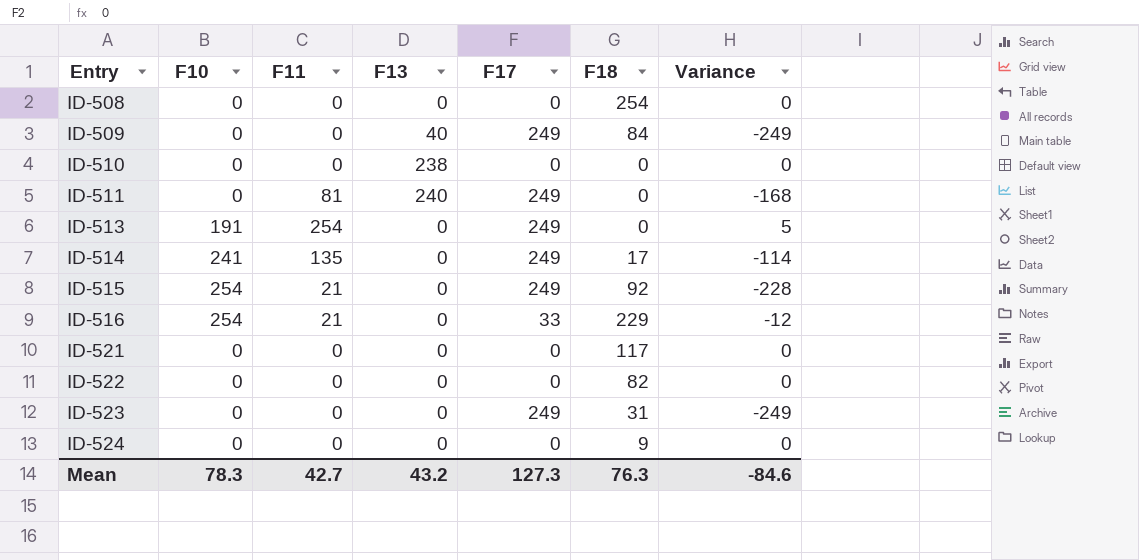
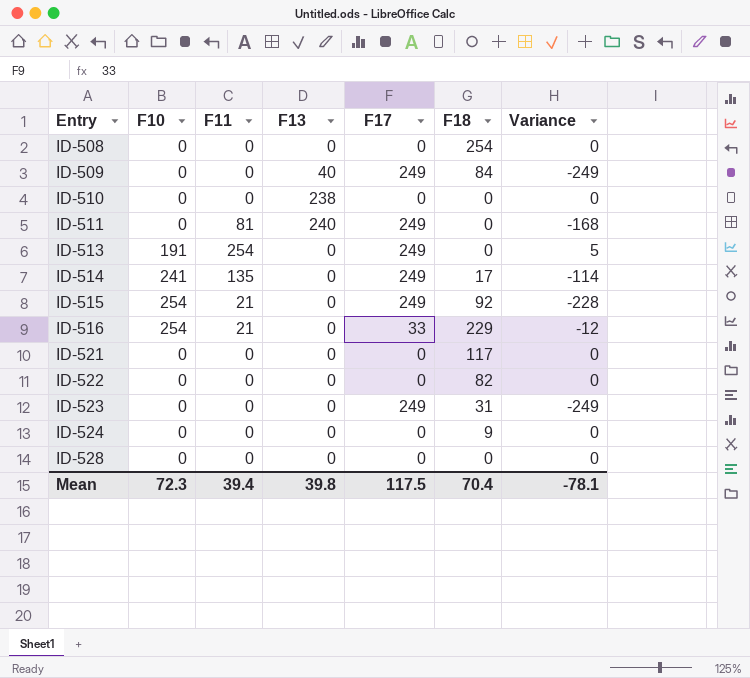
row ID-528: none -> 0 | 0 | 0 | 0 | 0 | 0
Mean | F10: 78.3 -> 72.3
Mean | F11: 42.7 -> 39.4
Mean | F13: 43.2 -> 39.8
Mean | F17: 127.3 -> 117.5
Mean | F18: 76.3 -> 70.4
Mean | Variance: -84.6 -> -78.1

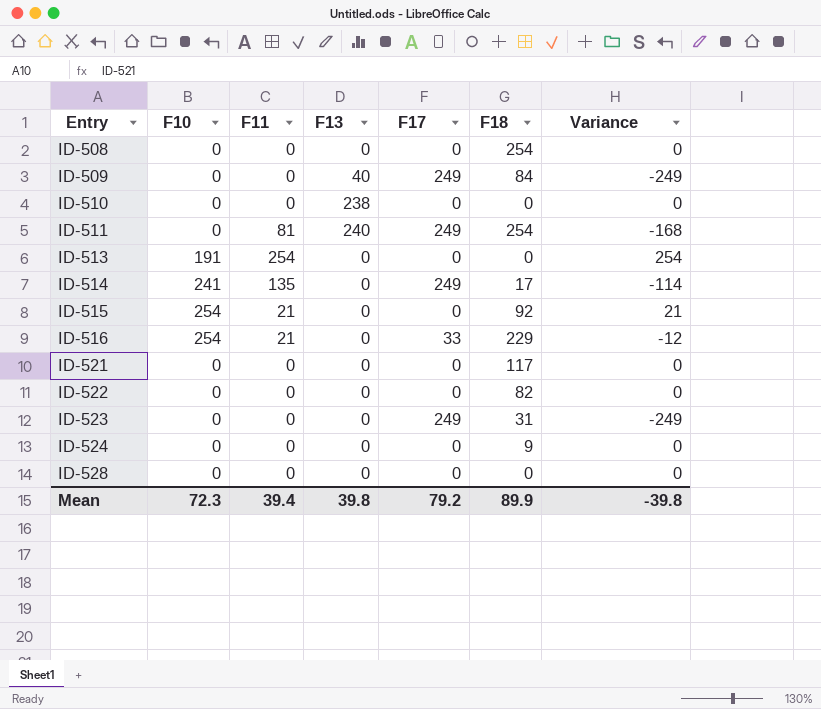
ID-511 | F18: 0 -> 254
ID-513 | F17: 249 -> 0
ID-513 | Variance: 5 -> 254
ID-515 | F17: 249 -> 0
ID-515 | Variance: -228 -> 21
Mean | F17: 117.5 -> 79.2
Mean | F18: 70.4 -> 89.9
Mean | Variance: -78.1 -> -39.8

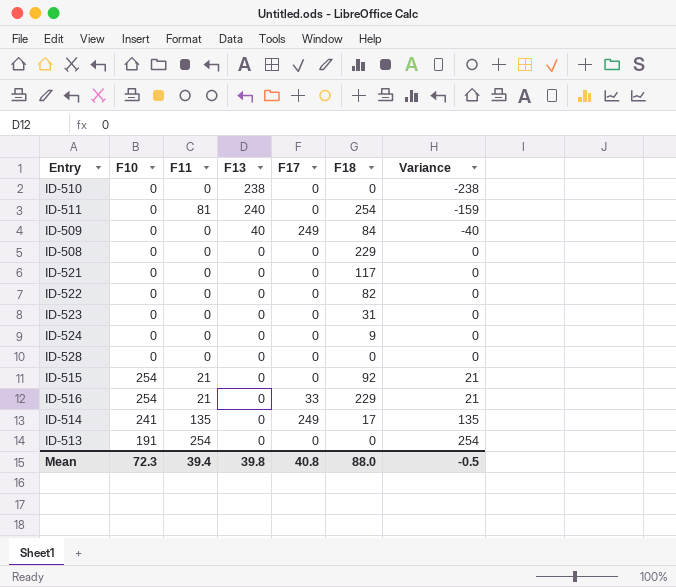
row order: Entry ascending -> Variance ascending
column Variance | formula: [F11] - [F17] -> [F11] - [F13]
ID-511 | F17: 249 -> 0
ID-508 | F18: 254 -> 229
ID-523 | F17: 249 -> 0
Mean | F17: 79.2 -> 40.8
Mean | F18: 89.9 -> 88.0
Mean | Variance: -39.8 -> -0.5

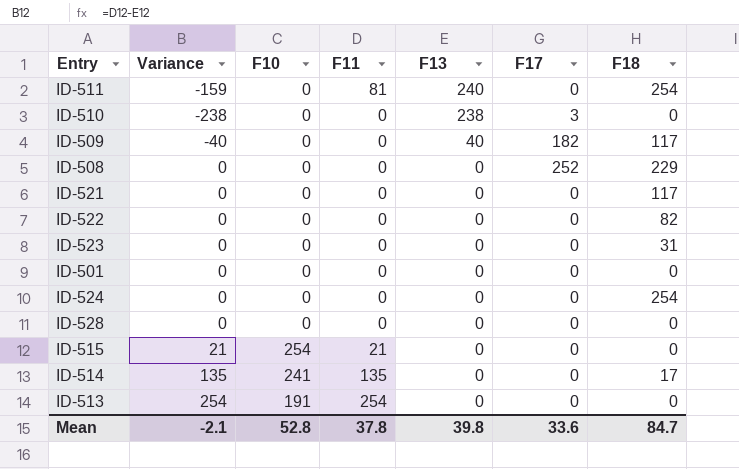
row order: Variance ascending -> F13 descending
column Variance | position: 7 -> 2
row ID-516: 254 | 21 | 0 | 33 | 229 | 21 -> none
ID-510 | F17: 0 -> 3
ID-509 | F17: 249 -> 182
ID-509 | F18: 84 -> 117
ID-508 | F17: 0 -> 252
row ID-501: none -> 0 | 0 | 0 | 0 | 0 | 0
ID-524 | F18: 9 -> 254
ID-515 | F18: 92 -> 0
ID-514 | F17: 249 -> 0
Mean | Variance: -0.5 -> -2.1
Mean | F10: 72.3 -> 52.8
Mean | F11: 39.4 -> 37.8
Mean | F17: 40.8 -> 33.6
Mean | F18: 88.0 -> 84.7

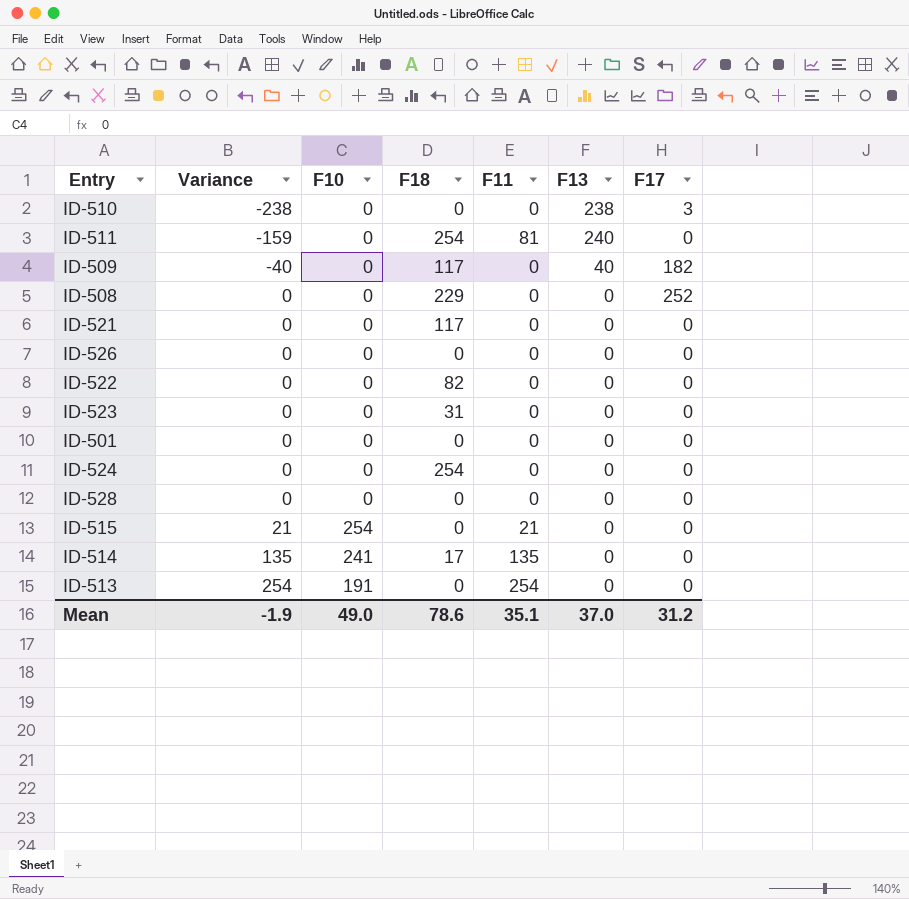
row order: F13 descending -> Variance ascending
column F18 | position: 7 -> 4
row ID-526: none -> 0 | 0 | 0 | 0 | 0 | 0
Mean | Variance: -2.1 -> -1.9
Mean | F10: 52.8 -> 49.0
Mean | F18: 84.7 -> 78.6
Mean | F11: 37.8 -> 35.1
Mean | F13: 39.8 -> 37.0
Mean | F17: 33.6 -> 31.2

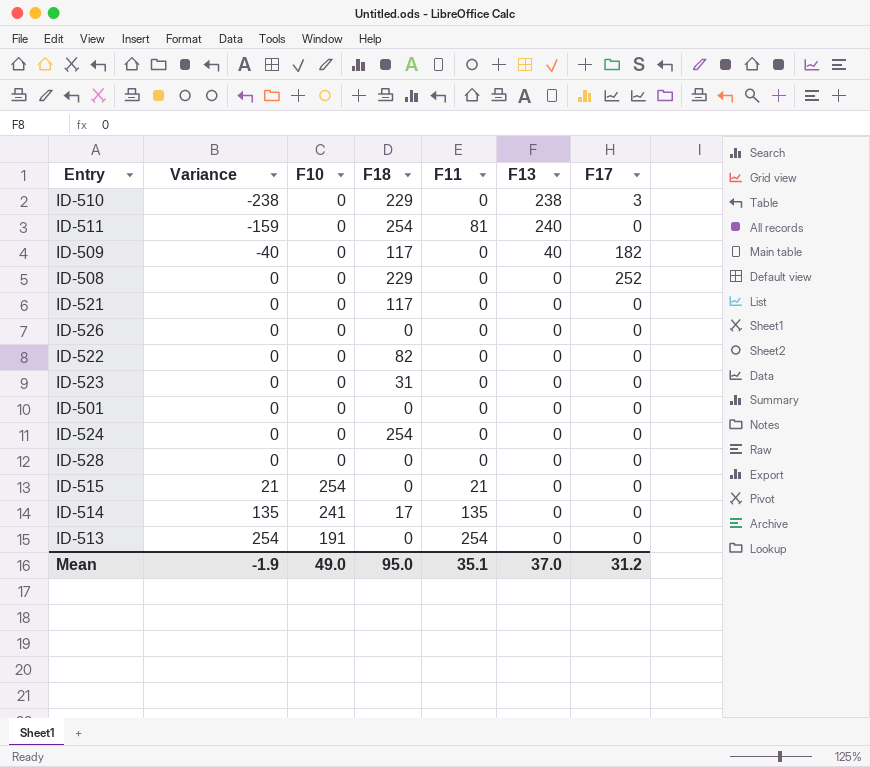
ID-510 | F18: 0 -> 229
Mean | F18: 78.6 -> 95.0

